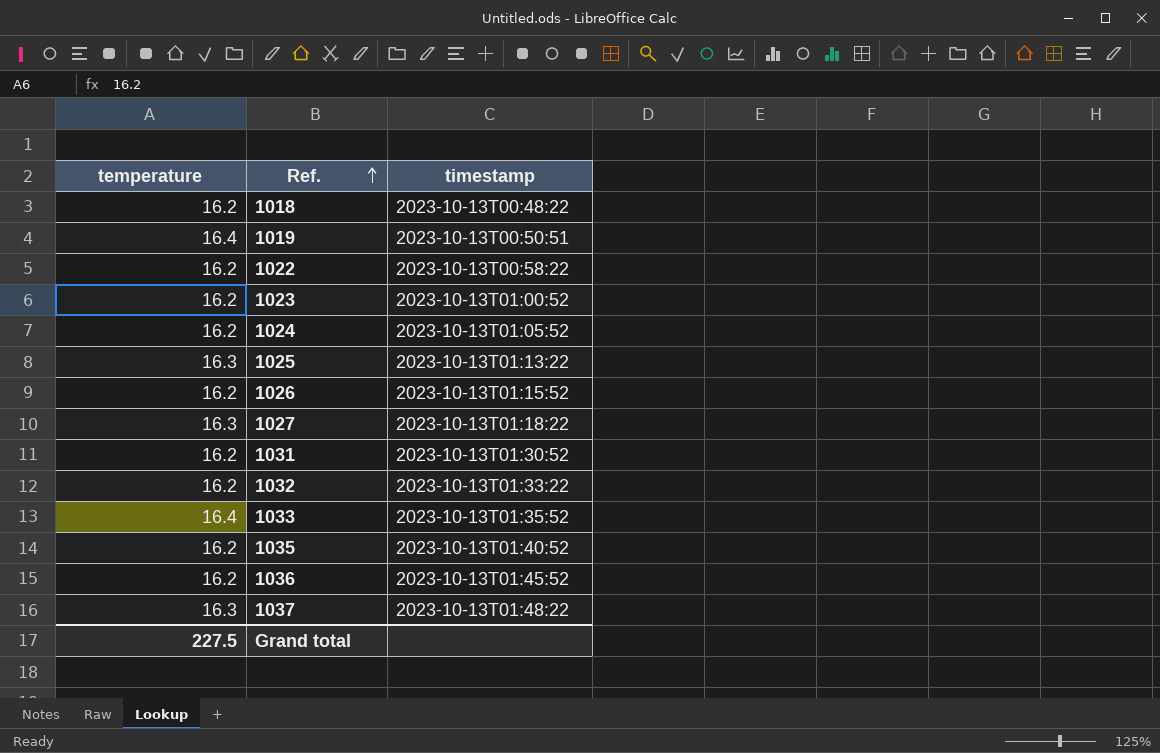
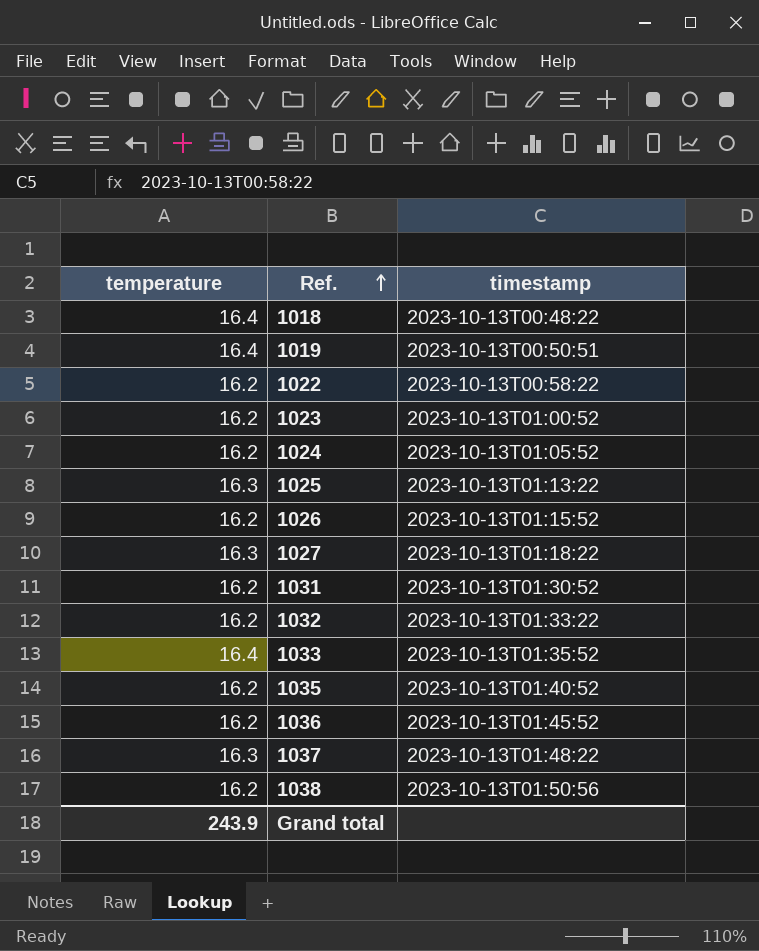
1018 | temperature: 16.2 -> 16.4
row 1038: none -> 16.2 | 2023-10-13T01:50:56
Grand total | temperature: 227.5 -> 243.9

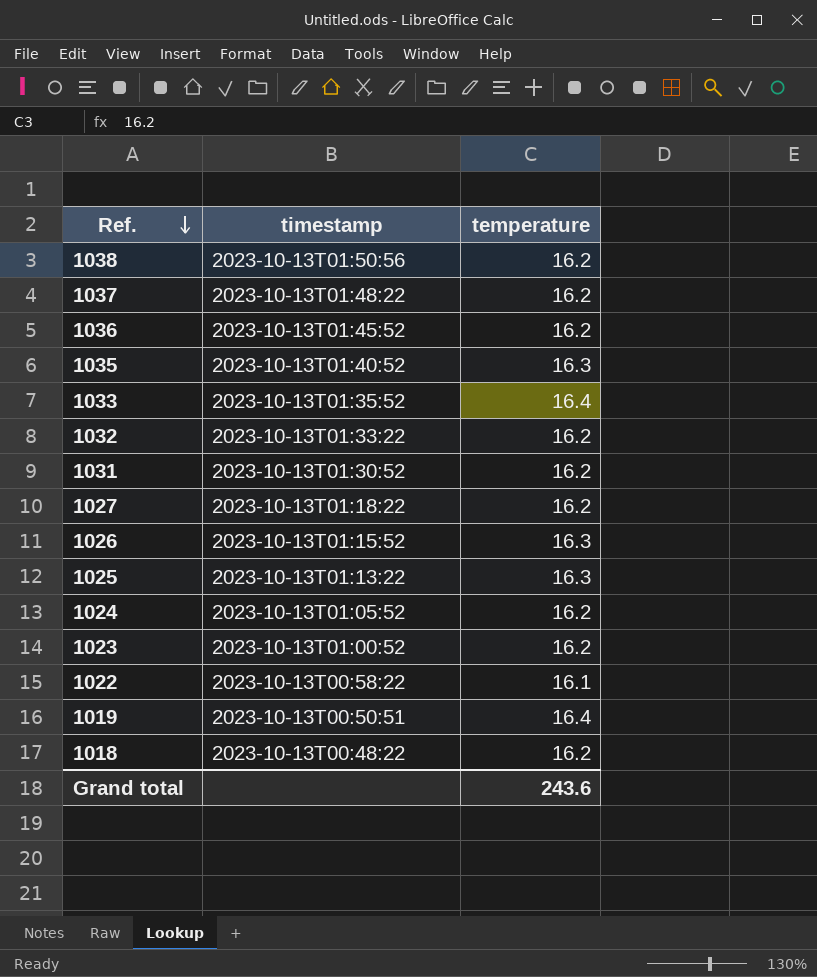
row order: Ref. ascending -> Ref. descending
column temperature | position: 1 -> 3
1037 | temperature: 16.3 -> 16.2
1035 | temperature: 16.2 -> 16.3
1027 | temperature: 16.3 -> 16.2
1026 | temperature: 16.2 -> 16.3
1022 | temperature: 16.2 -> 16.1
1018 | temperature: 16.4 -> 16.2
Grand total | temperature: 243.9 -> 243.6

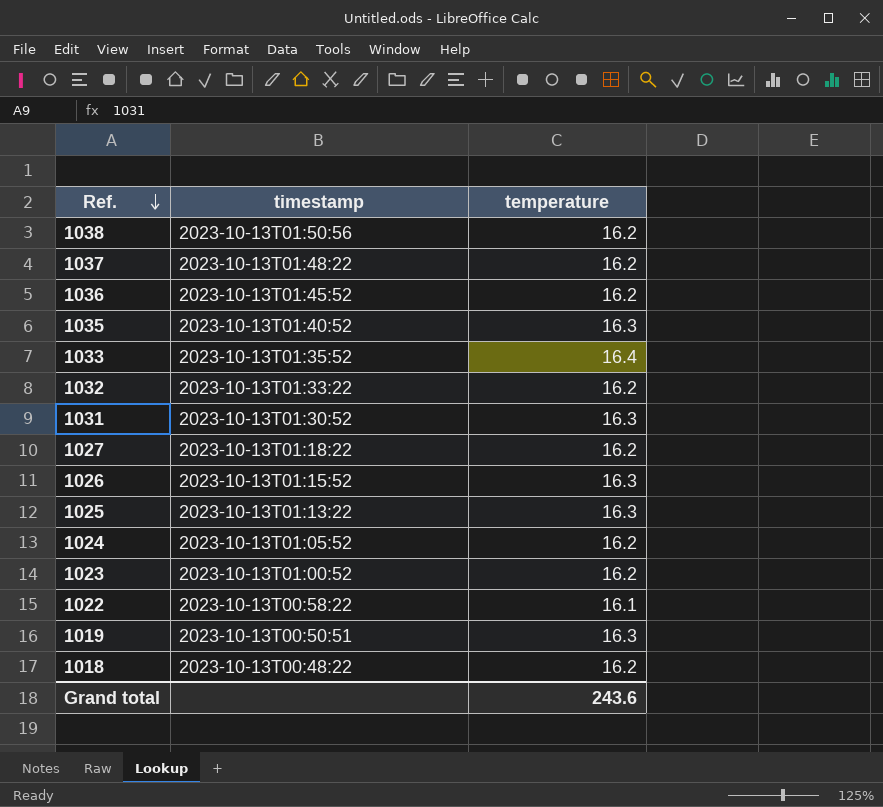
1031 | temperature: 16.2 -> 16.3
1019 | temperature: 16.4 -> 16.3

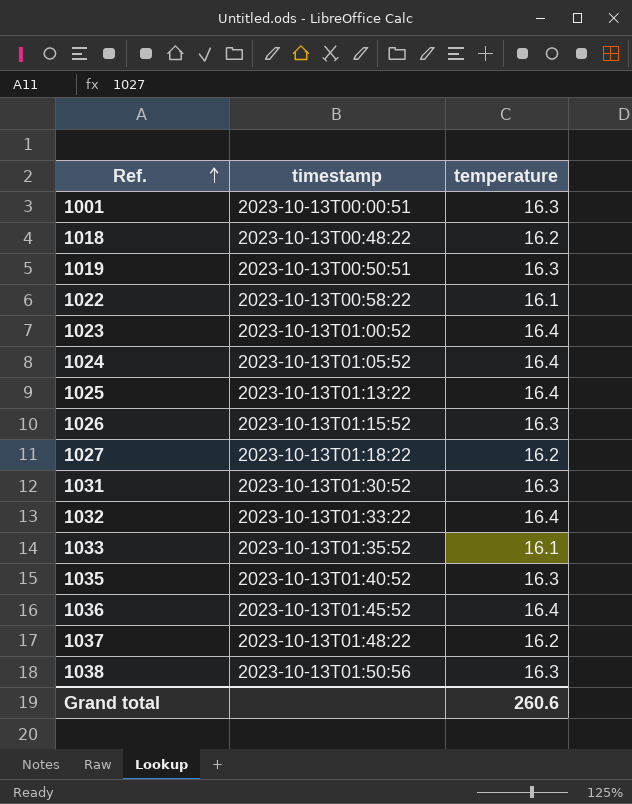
row order: Ref. descending -> Ref. ascending
row 1001: none -> 2023-10-13T00:00:51 | 16.3
1023 | temperature: 16.2 -> 16.4
1024 | temperature: 16.2 -> 16.4
1025 | temperature: 16.3 -> 16.4
1032 | temperature: 16.2 -> 16.4
1033 | temperature: 16.4 -> 16.1
1036 | temperature: 16.2 -> 16.4
1038 | temperature: 16.2 -> 16.3
Grand total | temperature: 243.6 -> 260.6

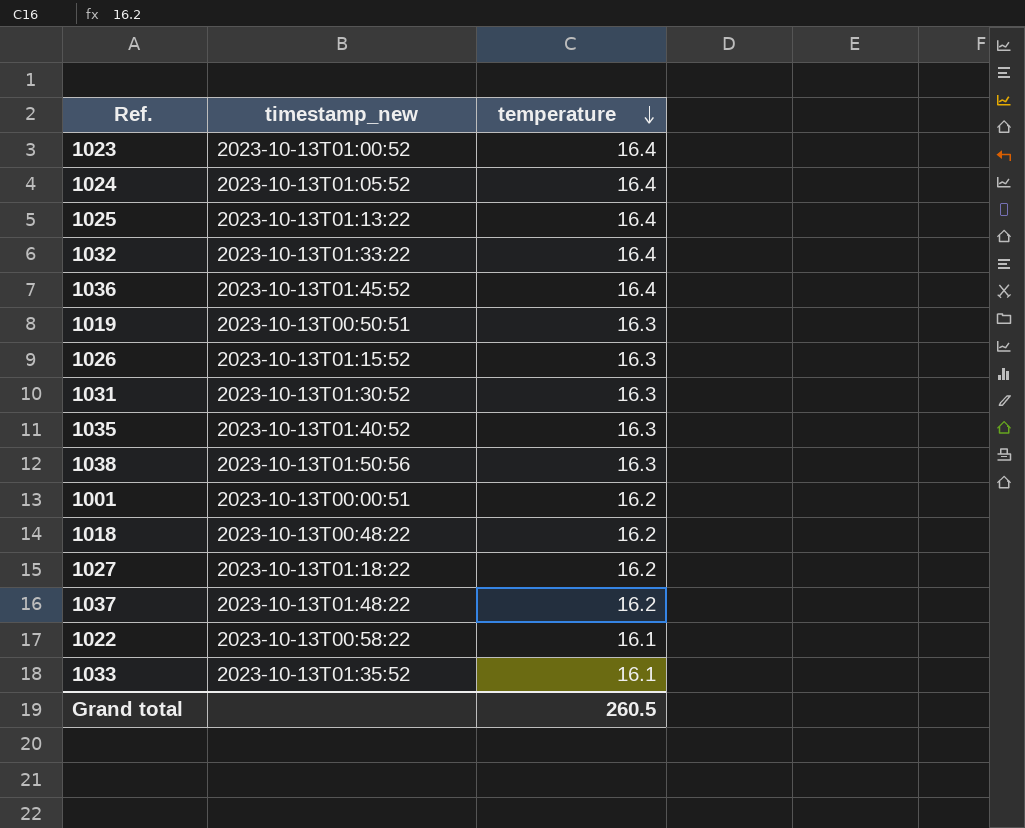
row order: Ref. ascending -> temperature descending
column name: timestamp -> timestamp_new
1001 | temperature: 16.3 -> 16.2
Grand total | temperature: 260.6 -> 260.5

